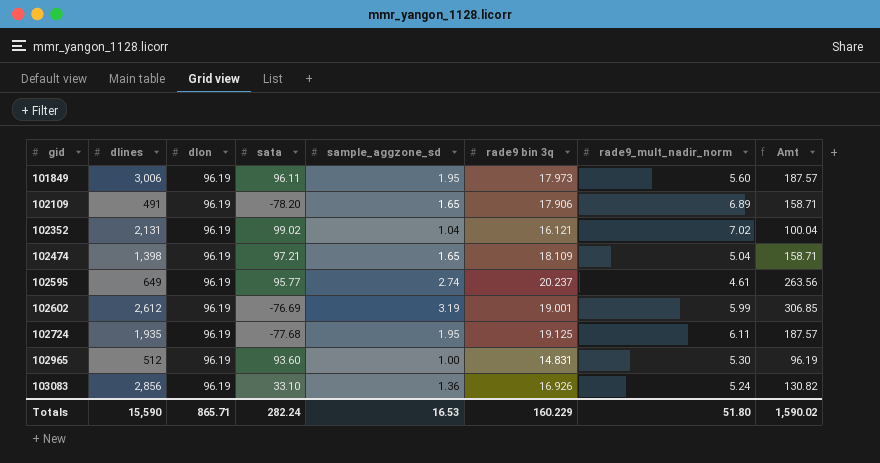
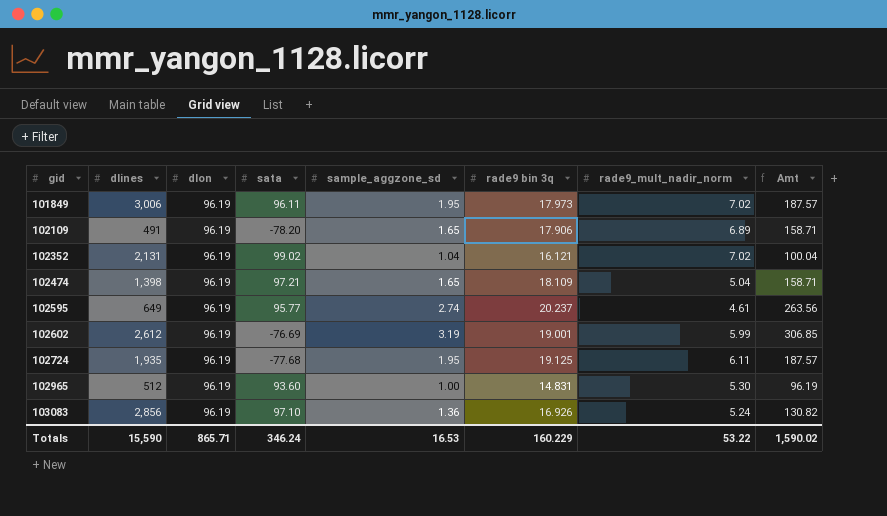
101849 | rade9_mult_nadir_norm: 5.60 -> 7.02
103083 | sata: 33.10 -> 97.10
Totals | sata: 282.24 -> 346.24
Totals | rade9_mult_nadir_norm: 51.80 -> 53.22

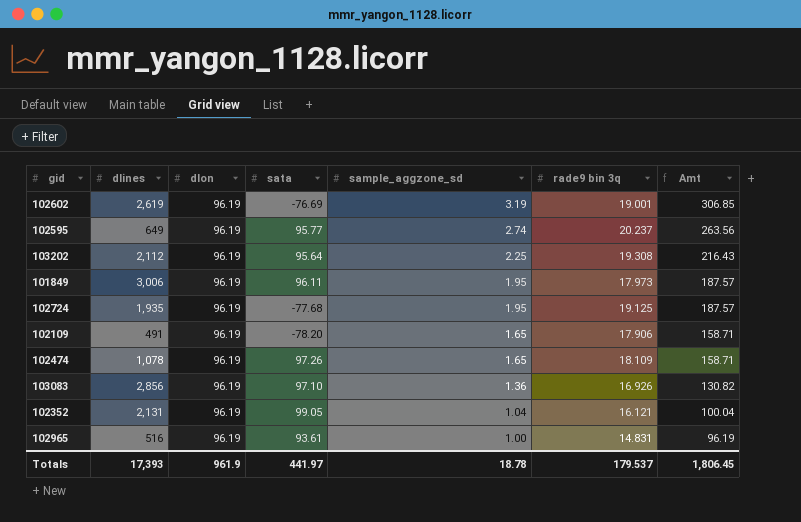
row order: gid ascending -> sample_aggzone_sd descending
column rade9_mult_nadir_norm | position: 7 -> none
102602 | dlines: 2,612 -> 2,619
row 103202: none -> 2,112 | 96.19 | 95.64 | 2.25 | 19.308 | 216.43
102474 | dlines: 1,398 -> 1,078
102474 | sata: 97.21 -> 97.26
102352 | sata: 99.02 -> 99.05
102965 | dlines: 512 -> 516
102965 | sata: 93.60 -> 93.61
Totals | dlines: 15,590 -> 17,393
Totals | dlon: 865.71 -> 961.9
Totals | sata: 346.24 -> 441.97
Totals | sample_aggzone_sd: 16.53 -> 18.78
Totals | rade9 bin 3q: 160.229 -> 179.537
Totals | Amt: 1,590.02 -> 1,806.45

